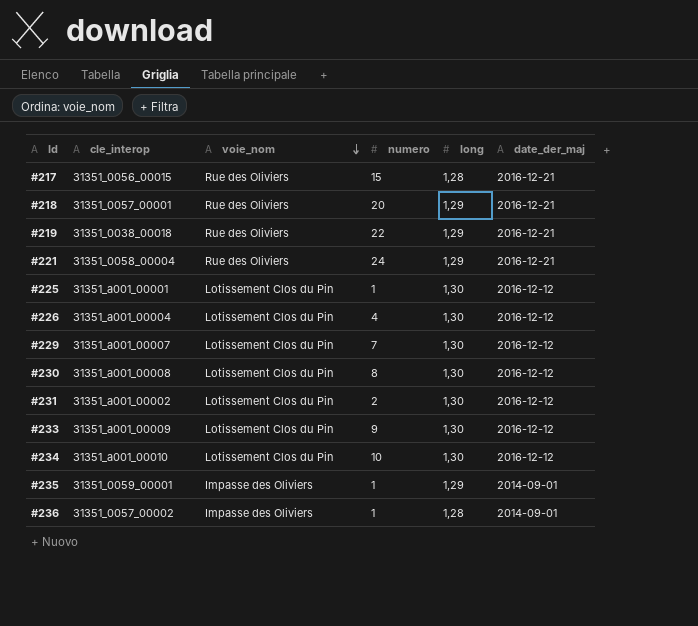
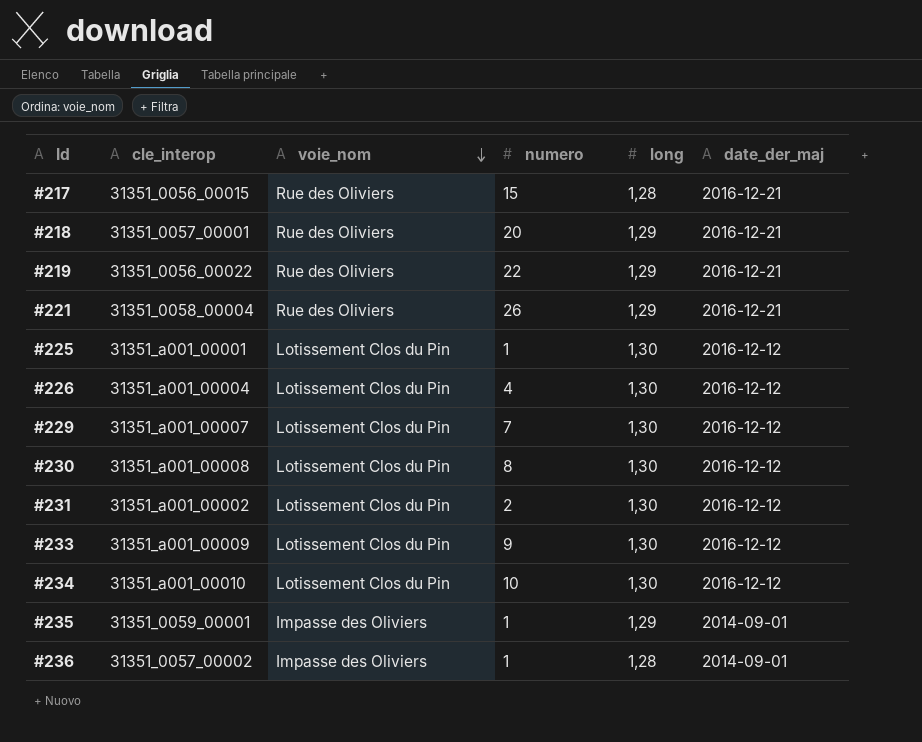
#219 | cle_interop: 31351_0038_00018 -> 31351_0056_00022
#221 | numero: 24 -> 26

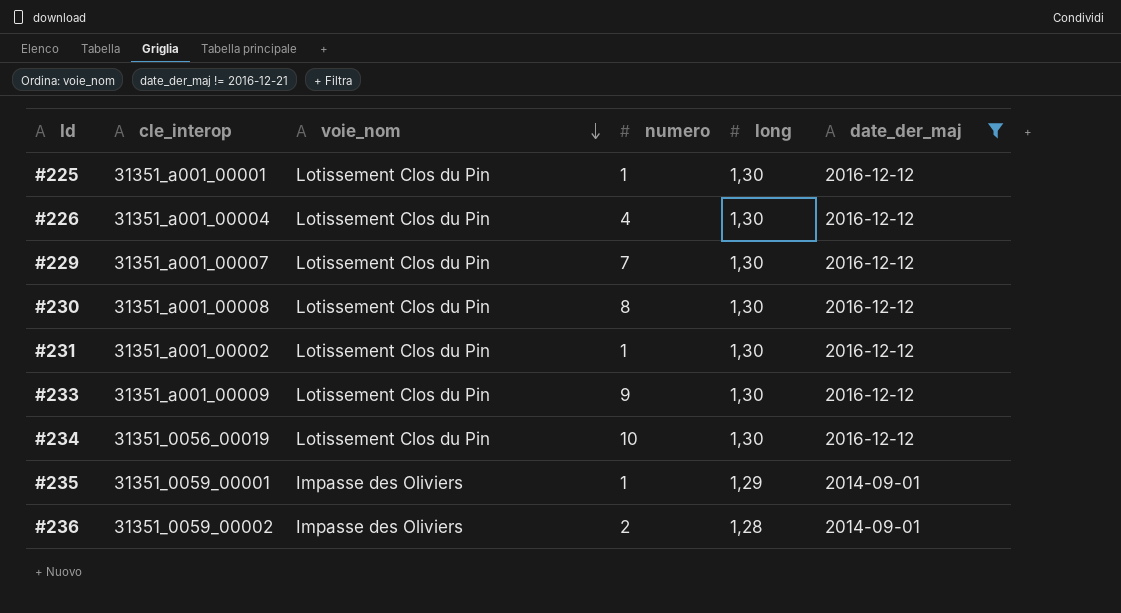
filter: none -> date_der_maj != 2016-12-21
#231 | numero: 2 -> 1
#234 | cle_interop: 31351_a001_00010 -> 31351_0056_00019
#236 | cle_interop: 31351_0057_00002 -> 31351_0059_00002
#236 | numero: 1 -> 2

